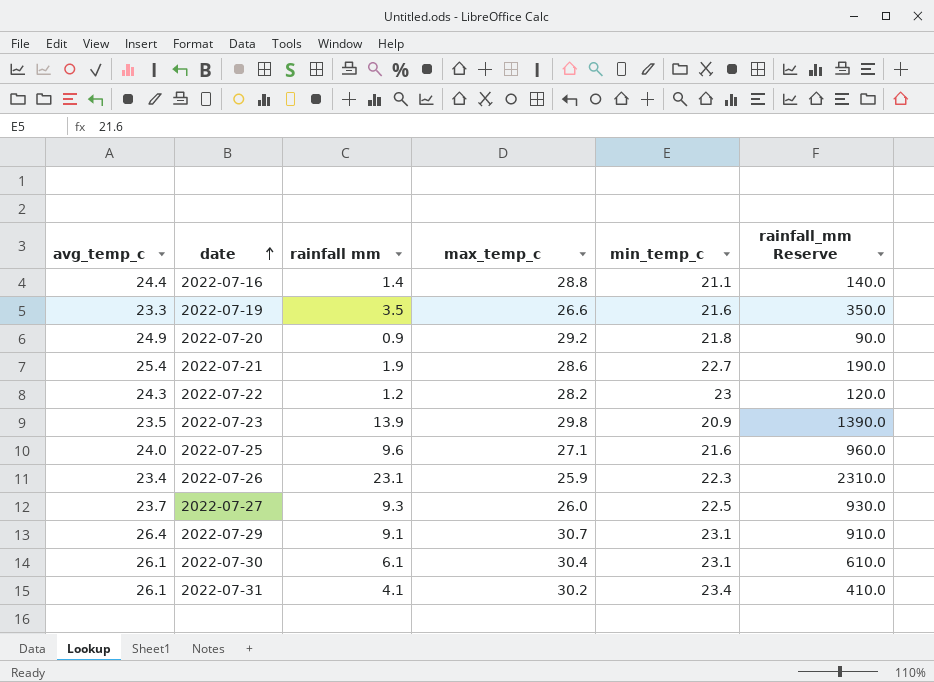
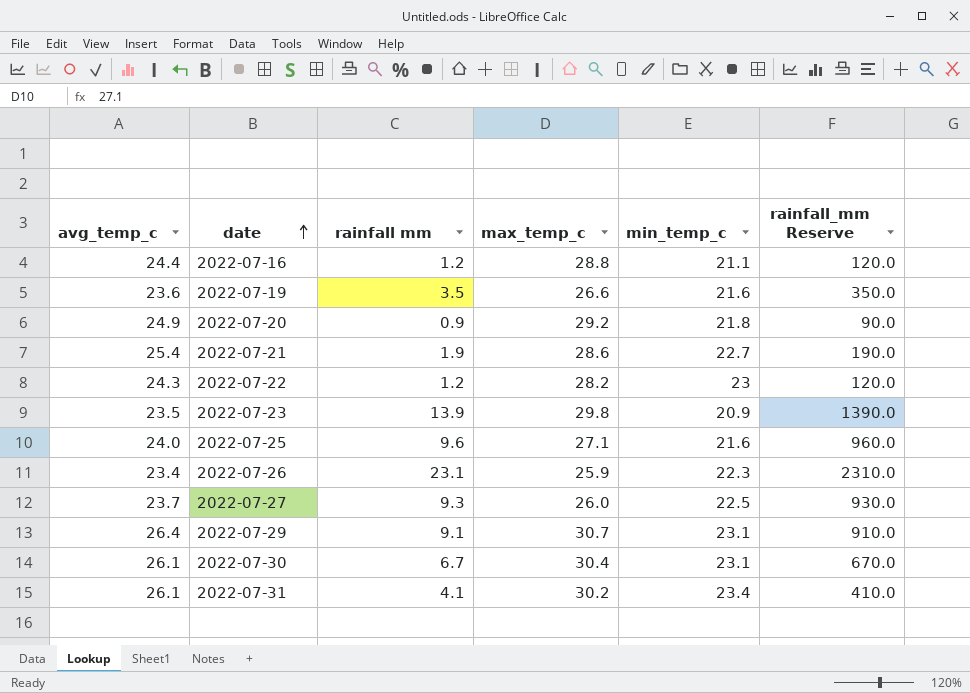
2022-07-16 | rainfall mm: 1.4 -> 1.2
2022-07-16 | rainfall_mm Reserve: 140.0 -> 120.0
2022-07-19 | avg_temp_c: 23.3 -> 23.6
2022-07-30 | rainfall mm: 6.1 -> 6.7
2022-07-30 | rainfall_mm Reserve: 610.0 -> 670.0

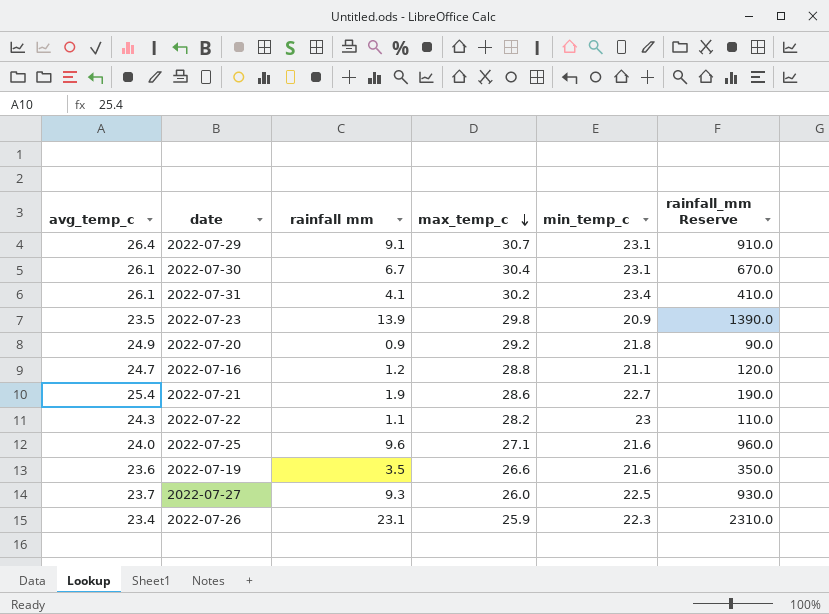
row order: date ascending -> max_temp_c descending
2022-07-16 | avg_temp_c: 24.4 -> 24.7
2022-07-22 | rainfall mm: 1.2 -> 1.1
2022-07-22 | rainfall_mm Reserve: 120.0 -> 110.0

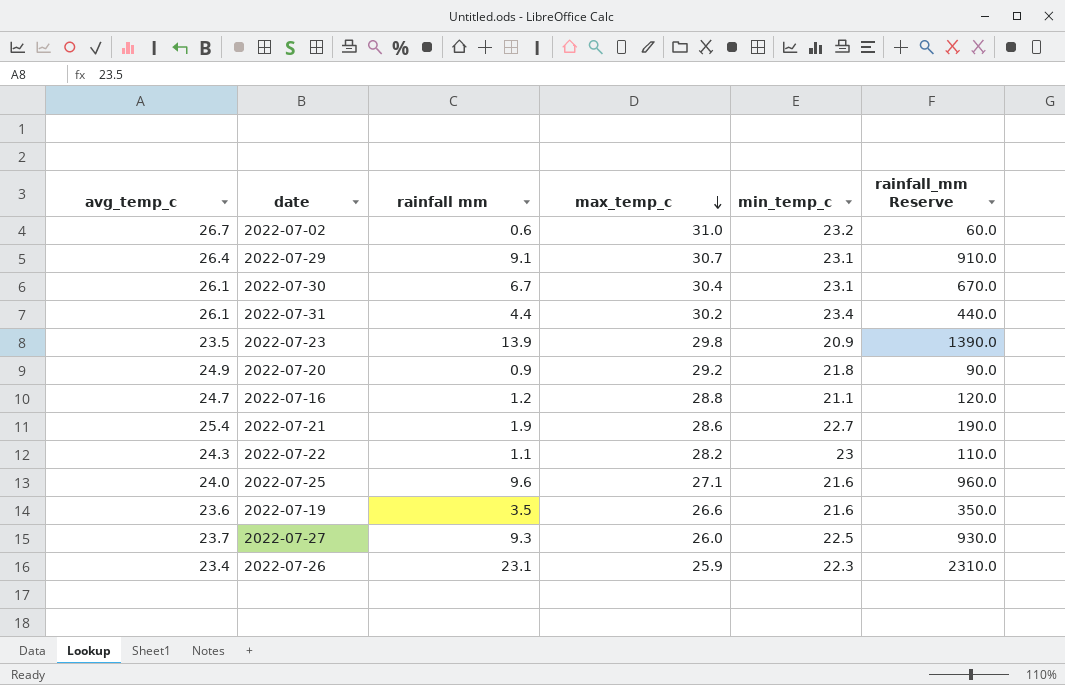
row 2022-07-02: none -> 26.7 | 0.6 | 31.0 | 23.2 | 60.0
2022-07-31 | rainfall mm: 4.1 -> 4.4
2022-07-31 | rainfall_mm Reserve: 410.0 -> 440.0

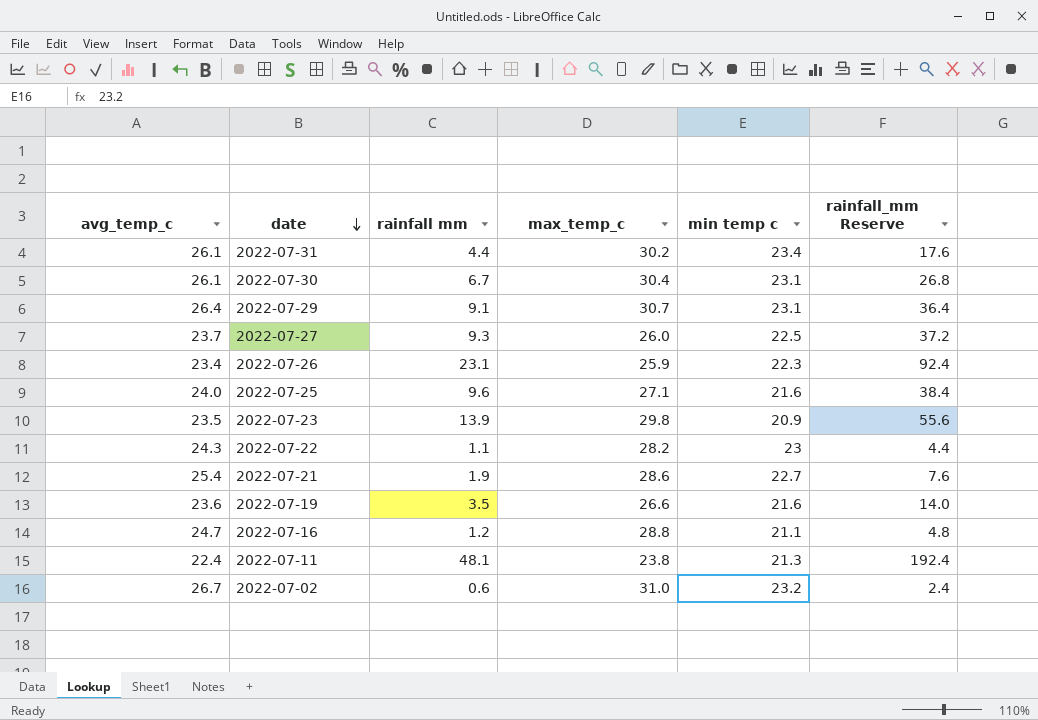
row order: max_temp_c descending -> date descending
column name: min_temp_c -> min temp c
column rainfall_mm Reserve | formula: [rainfall mm] * 100 -> [rainfall mm] * 4
row 2022-07-20: 24.9 | 0.9 | 29.2 | 21.8 | 90.0 -> none
row 2022-07-11: none -> 22.4 | 48.1 | 23.8 | 21.3 | 192.4

